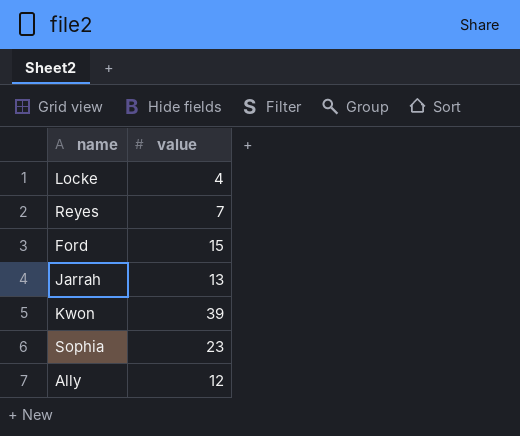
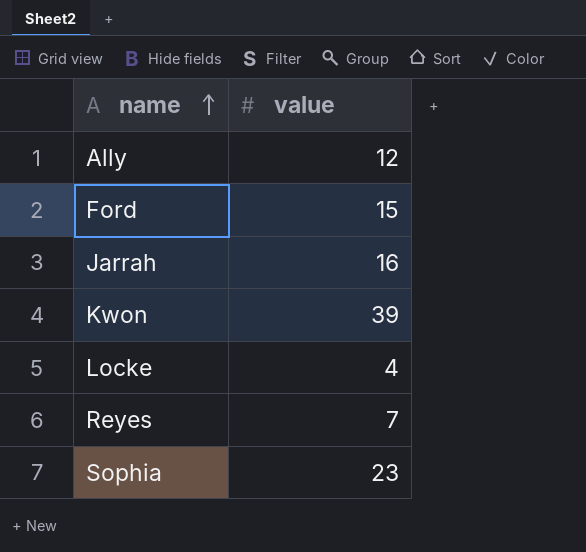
row order: none -> name ascending
Jarrah | value: 13 -> 16

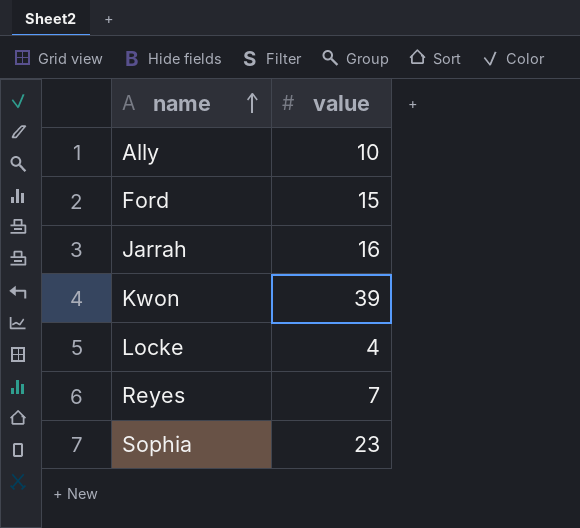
Ally | value: 12 -> 10

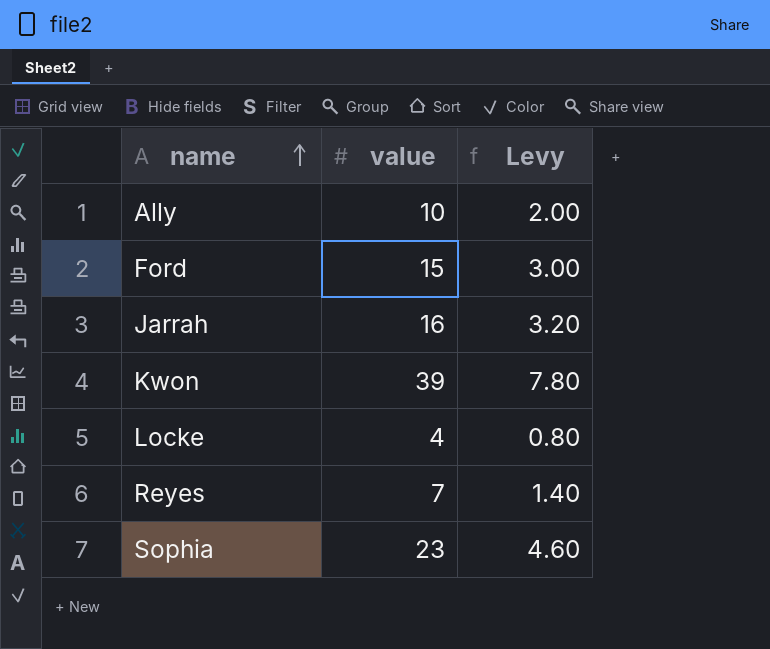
column Levy | formula: none -> [value] * 0.2

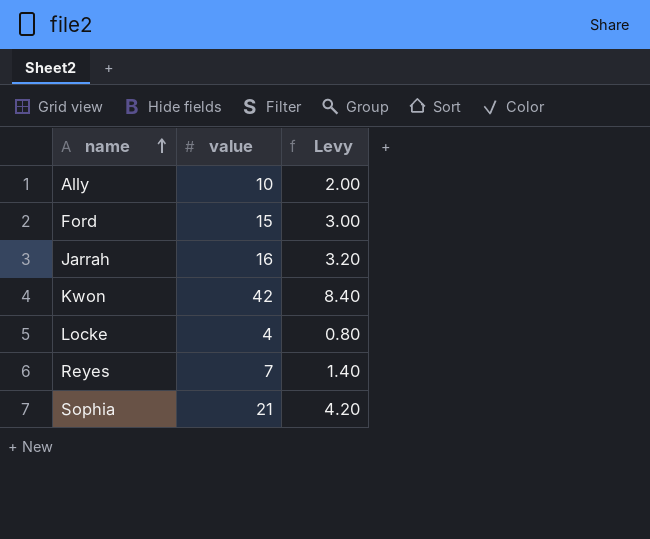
Kwon | value: 39 -> 42
Kwon | Levy: 7.80 -> 8.40
Sophia | value: 23 -> 21
Sophia | Levy: 4.60 -> 4.20

